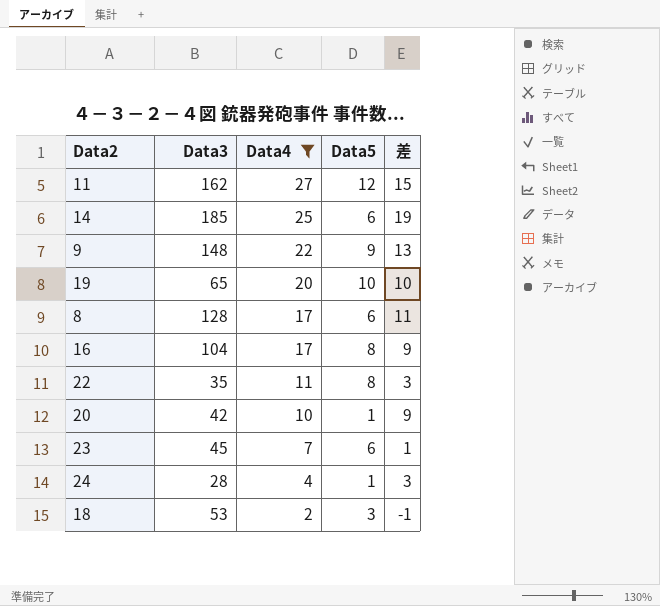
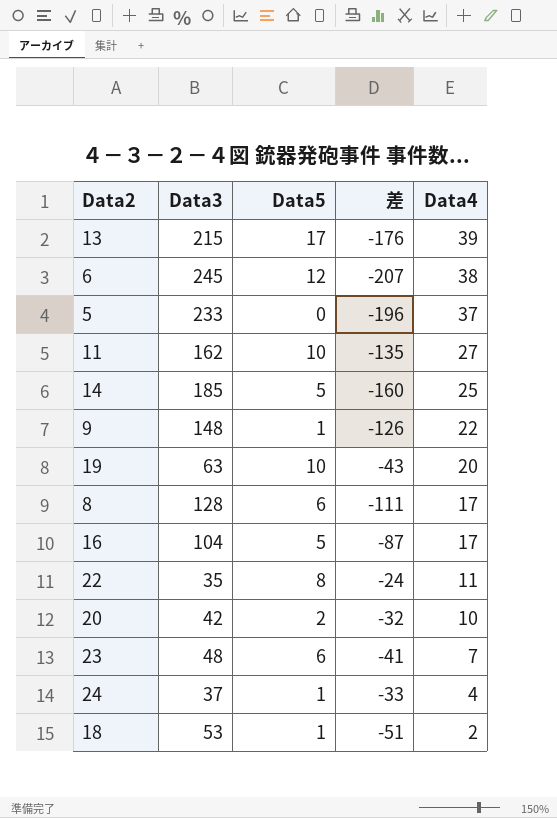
filter: Data4 <= 27 -> none
column 差 | formula: [Data4] - [Data5] -> [Data4] - [Data3]
column Data4 | position: 3 -> 5
11 | Data5: 12 -> 10
14 | Data5: 6 -> 5
9 | Data5: 9 -> 1
19 | Data3: 65 -> 63
16 | Data5: 8 -> 5
20 | Data5: 1 -> 2
23 | Data3: 45 -> 48
24 | Data3: 28 -> 37
18 | Data5: 3 -> 1

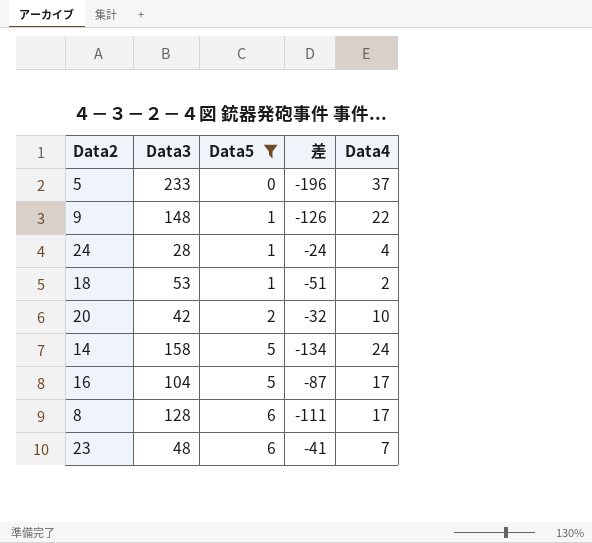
filter: none -> Data5 <= 6
row order: Data4 descending -> Data5 ascending
24 | Data3: 37 -> 28
24 | 差: -33 -> -24
14 | Data3: 185 -> 158
14 | 差: -160 -> -134
14 | Data4: 25 -> 24

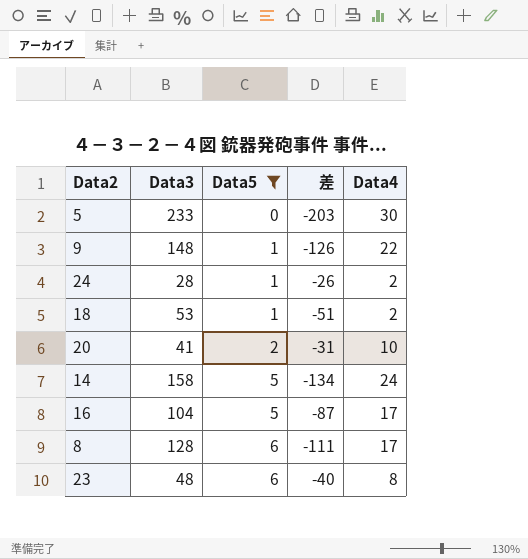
5 | 差: -196 -> -203
5 | Data4: 37 -> 30
24 | 差: -24 -> -26
24 | Data4: 4 -> 2
20 | Data3: 42 -> 41
20 | 差: -32 -> -31
23 | 差: -41 -> -40
23 | Data4: 7 -> 8

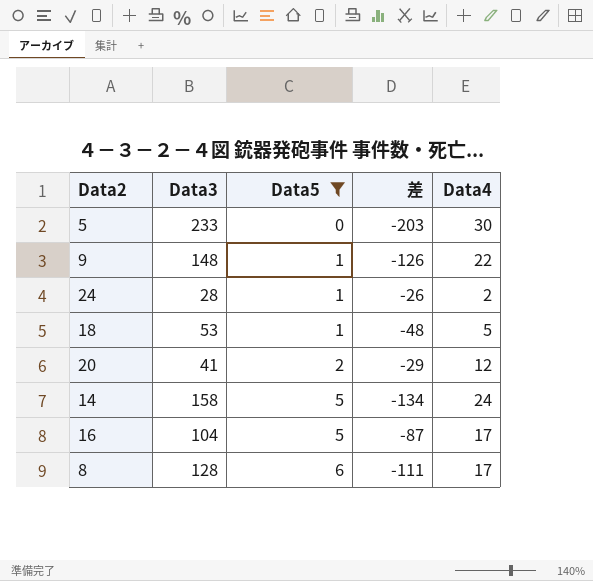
row 23: 48 | 6 | -40 | 8 -> none
18 | 差: -51 -> -48
18 | Data4: 2 -> 5
20 | 差: -31 -> -29
20 | Data4: 10 -> 12

